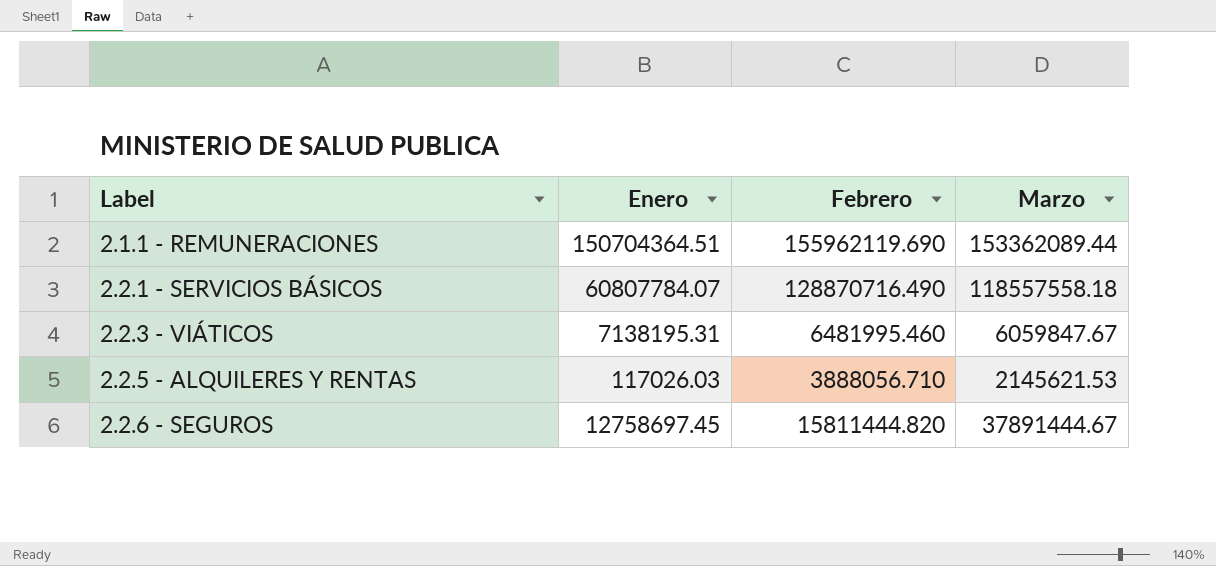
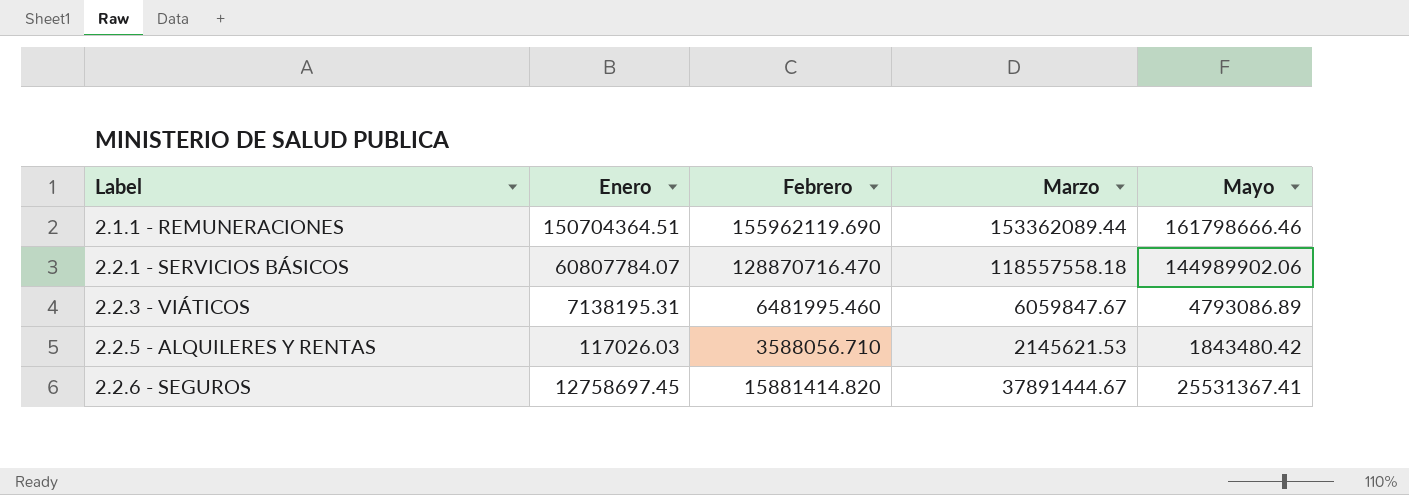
column Mayo | position: none -> 5
2.2.1 - SERVICIOS BÁSICOS | Febrero: 128870716.490 -> 128870716.470
2.2.5 - ALQUILERES Y RENTAS | Febrero: 3888056.710 -> 3588056.710
2.2.6 - SEGUROS | Febrero: 15811444.820 -> 15881414.820

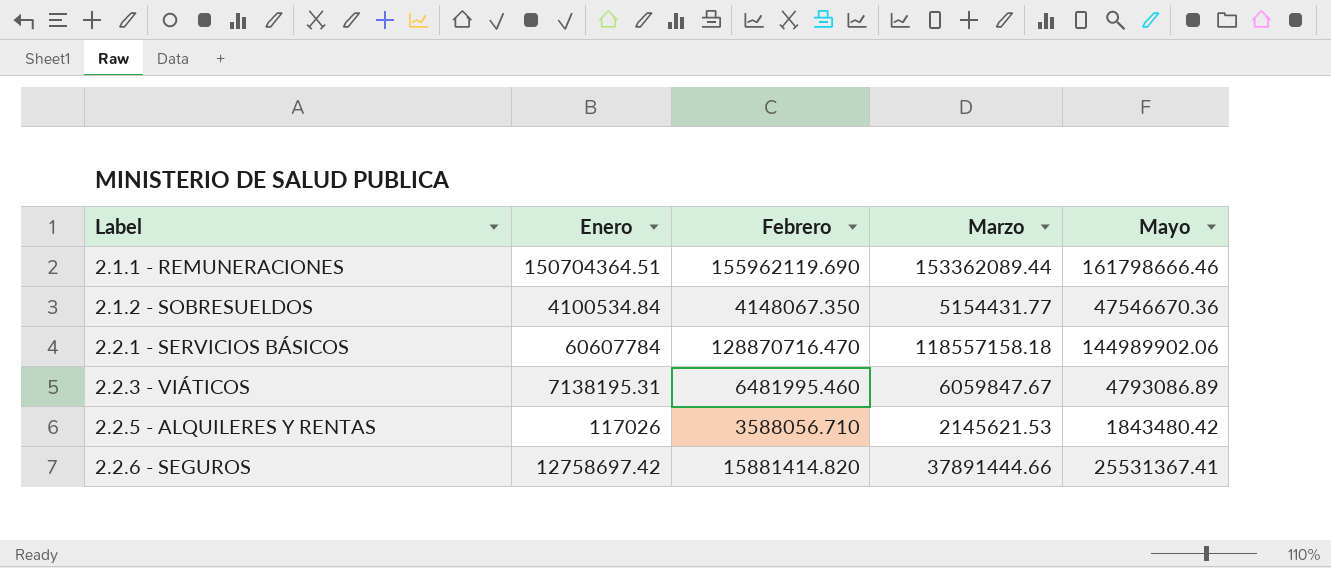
row 2.1.2 - SOBRESUELDOS: none -> 4100534.84 | 4148067.350 | 5154431.77 | 47546670.36
2.2.1 - SERVICIOS BÁSICOS | Enero: 60807784.07 -> 60607784
2.2.1 - SERVICIOS BÁSICOS | Marzo: 118557558.18 -> 118557158.18
2.2.5 - ALQUILERES Y RENTAS | Enero: 117026.03 -> 117026
2.2.6 - SEGUROS | Enero: 12758697.45 -> 12758697.42
2.2.6 - SEGUROS | Marzo: 37891444.67 -> 37891444.66

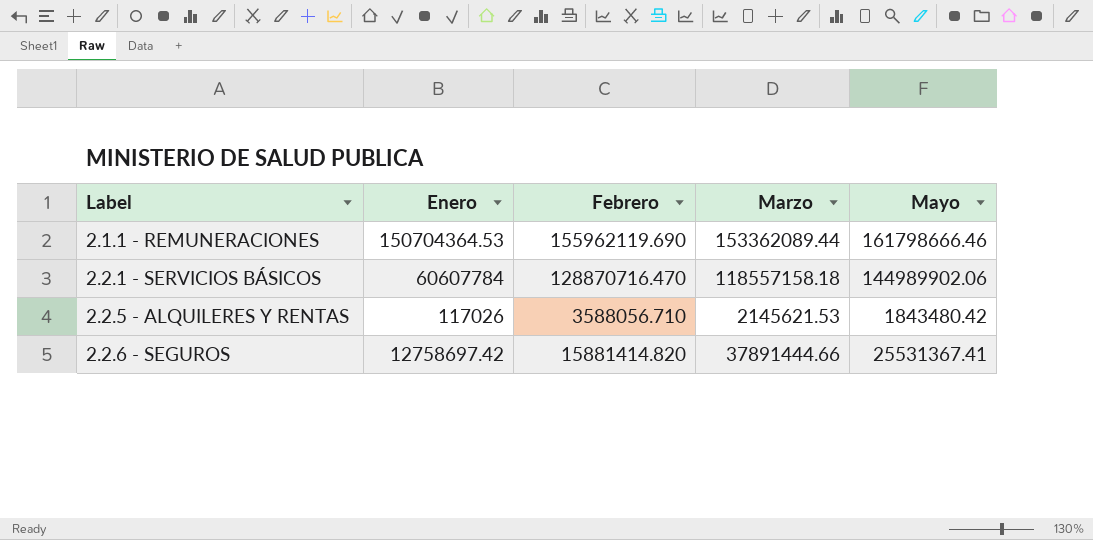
row 2.1.2 - SOBRESUELDOS: 4100534.84 | 4148067.350 | 5154431.77 | 47546670.36 -> none
row 2.2.3 - VIÁTICOS: 7138195.31 | 6481995.460 | 6059847.67 | 4793086.89 -> none
2.1.1 - REMUNERACIONES | Enero: 150704364.51 -> 150704364.53

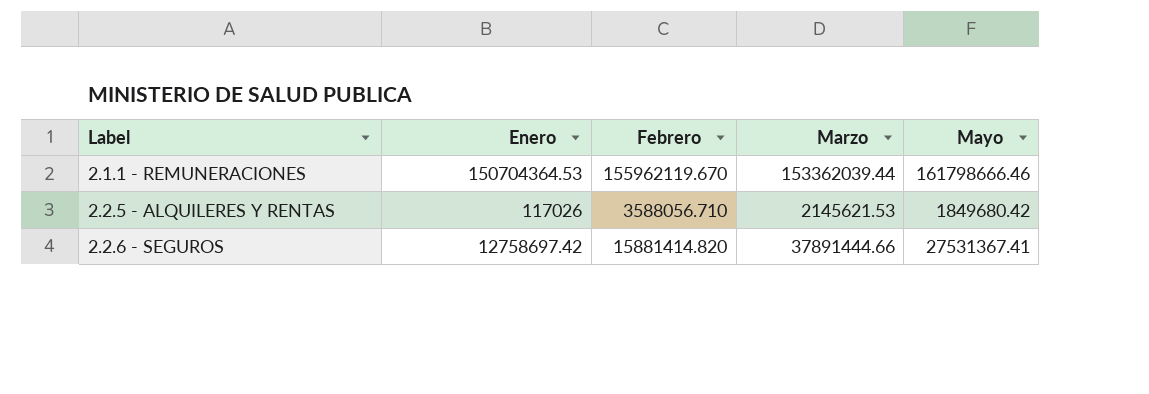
row 2.2.1 - SERVICIOS BÁSICOS: 60607784 | 128870716.470 | 118557158.18 | 144989902.06 -> none
2.1.1 - REMUNERACIONES | Febrero: 155962119.690 -> 155962119.670
2.1.1 - REMUNERACIONES | Marzo: 153362089.44 -> 153362039.44
2.2.5 - ALQUILERES Y RENTAS | Mayo: 1843480.42 -> 1849680.42
2.2.6 - SEGUROS | Mayo: 25531367.41 -> 27531367.41

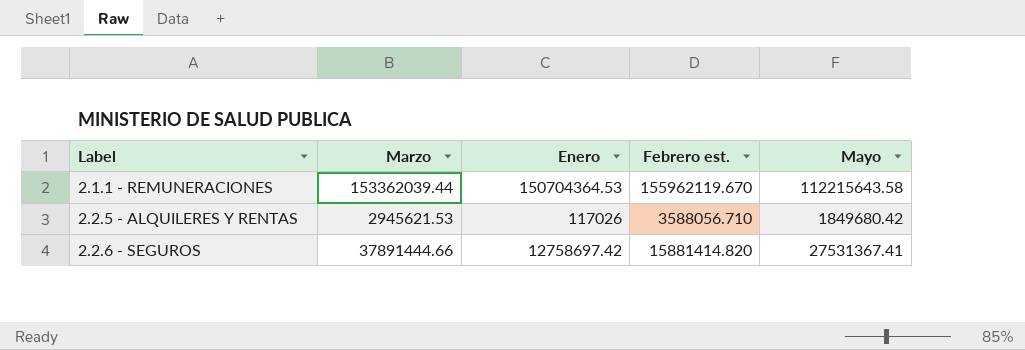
column Marzo | position: 4 -> 2
column name: Febrero -> Febrero est.
2.1.1 - REMUNERACIONES | Mayo: 161798666.46 -> 112215643.58
2.2.5 - ALQUILERES Y RENTAS | Marzo: 2145621.53 -> 2945621.53

